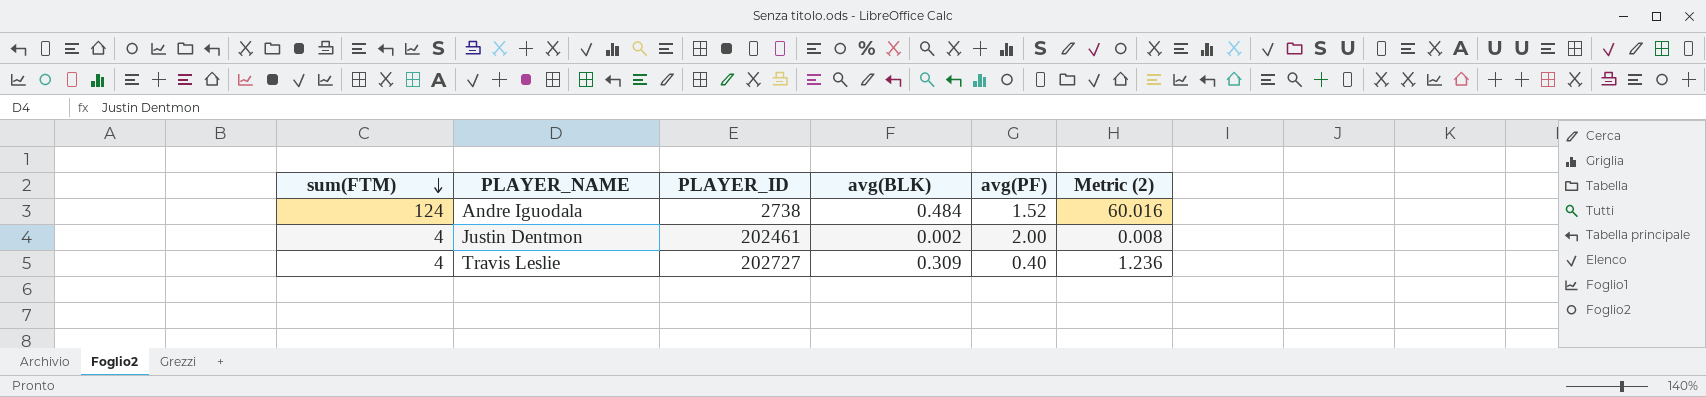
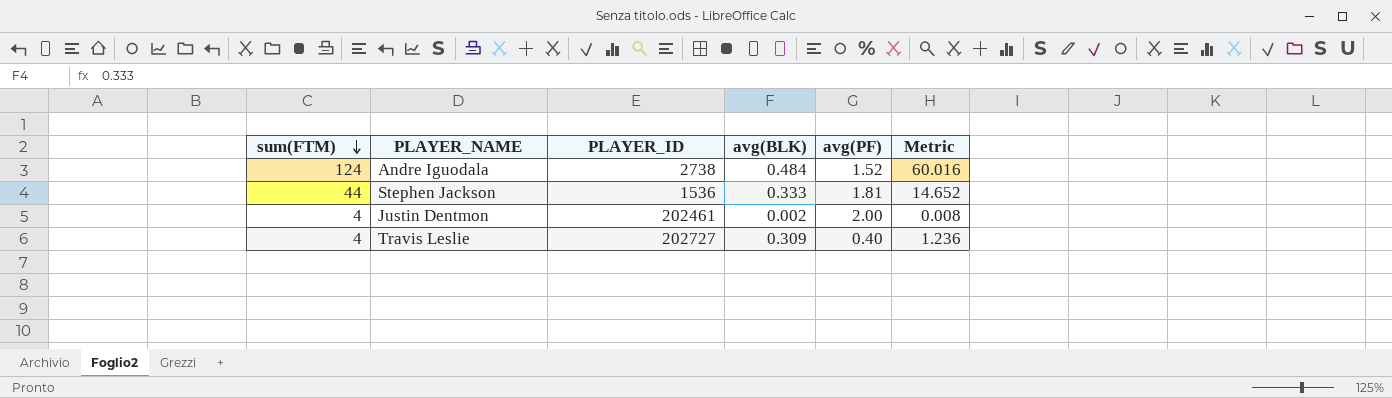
column name: Metric (2) -> Metric
row Stephen Jackson: none -> 44 | 1536 | 0.333 | 1.81 | 14.652

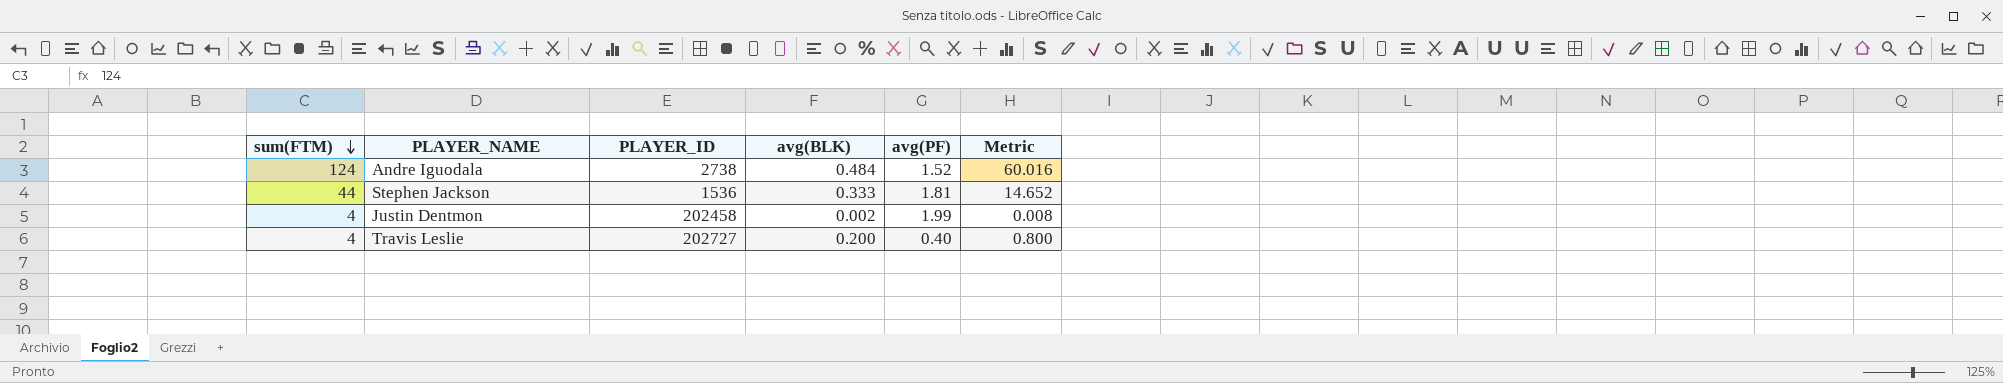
Justin Dentmon | PLAYER_ID: 202461 -> 202458
Justin Dentmon | avg(PF): 2.00 -> 1.99
Travis Leslie | avg(BLK): 0.309 -> 0.200
Travis Leslie | Metric: 1.236 -> 0.800

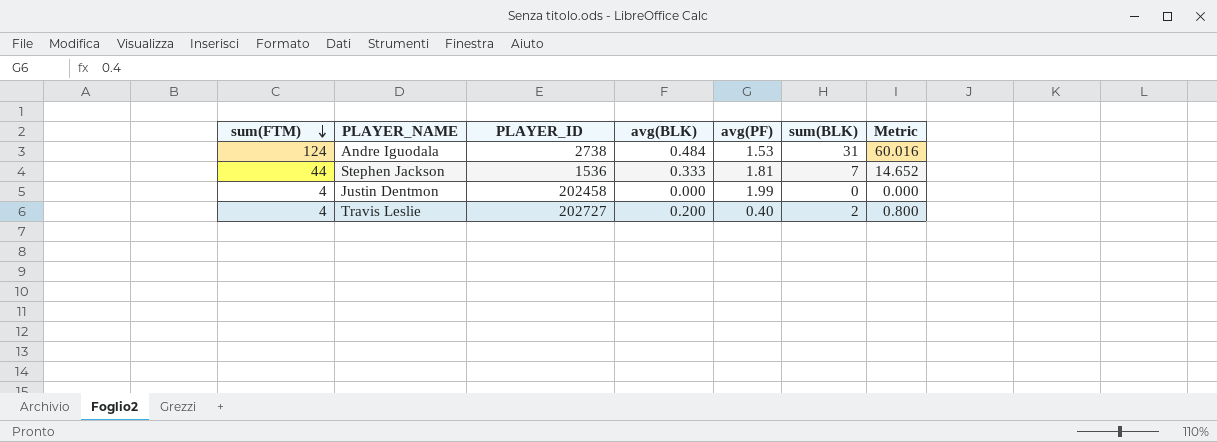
column sum(BLK) | position: none -> 6
Andre Iguodala | avg(PF): 1.52 -> 1.53
Justin Dentmon | avg(BLK): 0.002 -> 0.000
Justin Dentmon | Metric: 0.008 -> 0.000

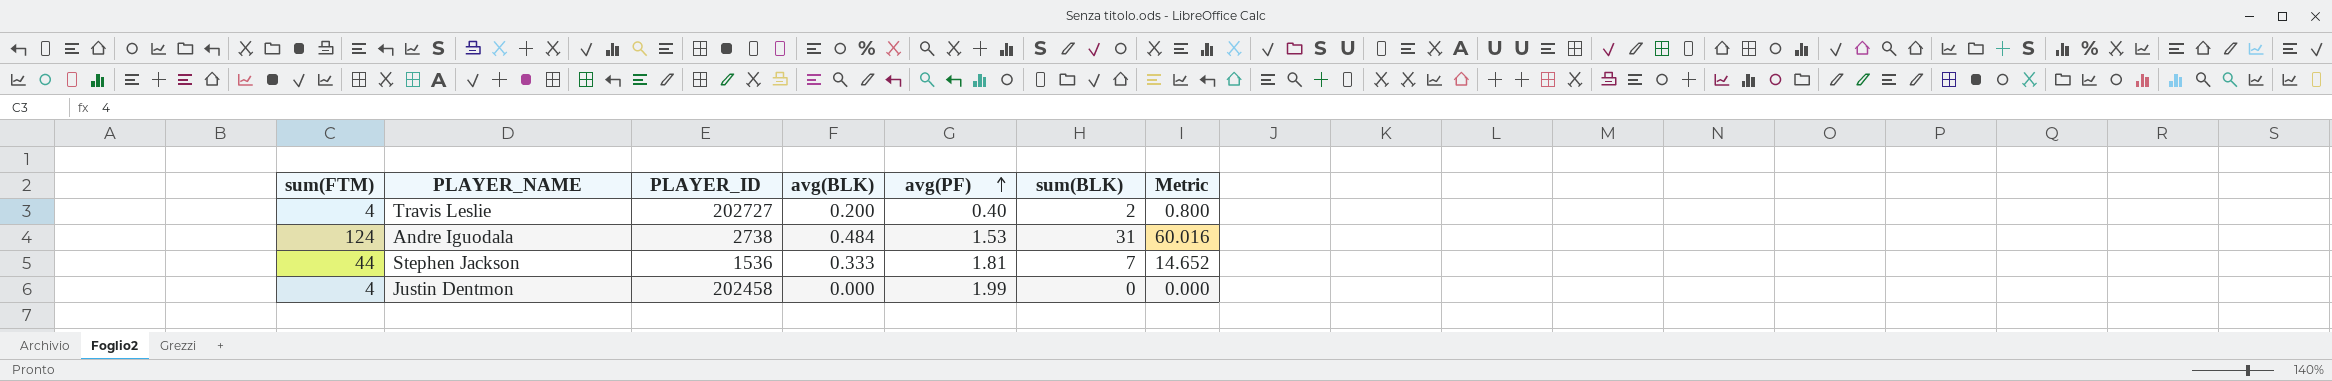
row order: sum(FTM) descending -> avg(PF) ascending

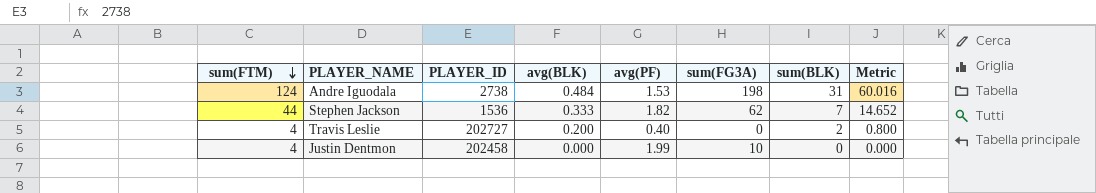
row order: avg(PF) ascending -> sum(FTM) descending
column sum(FG3A) | position: none -> 6
Stephen Jackson | avg(PF): 1.81 -> 1.82

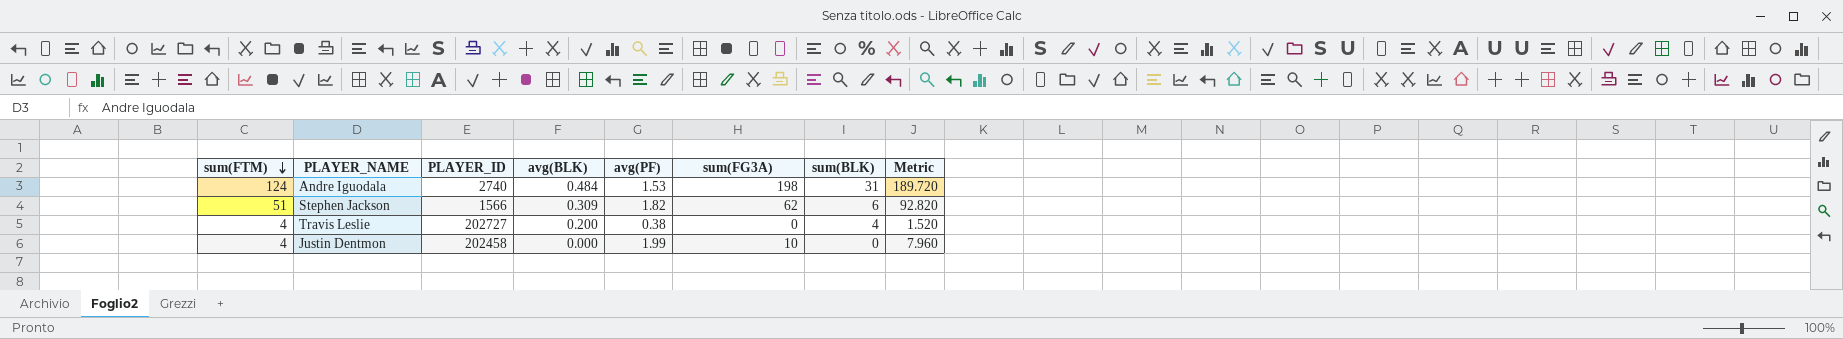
column Metric | formula: [sum(FTM)] * [avg(BLK)] -> [sum(FTM)] * [avg(PF)]
Andre Iguodala | PLAYER_ID: 2738 -> 2740
Stephen Jackson | sum(FTM): 44 -> 51
Stephen Jackson | PLAYER_ID: 1536 -> 1566
Stephen Jackson | avg(BLK): 0.333 -> 0.309
Stephen Jackson | sum(BLK): 7 -> 6
Travis Leslie | avg(PF): 0.40 -> 0.38
Travis Leslie | sum(BLK): 2 -> 4

